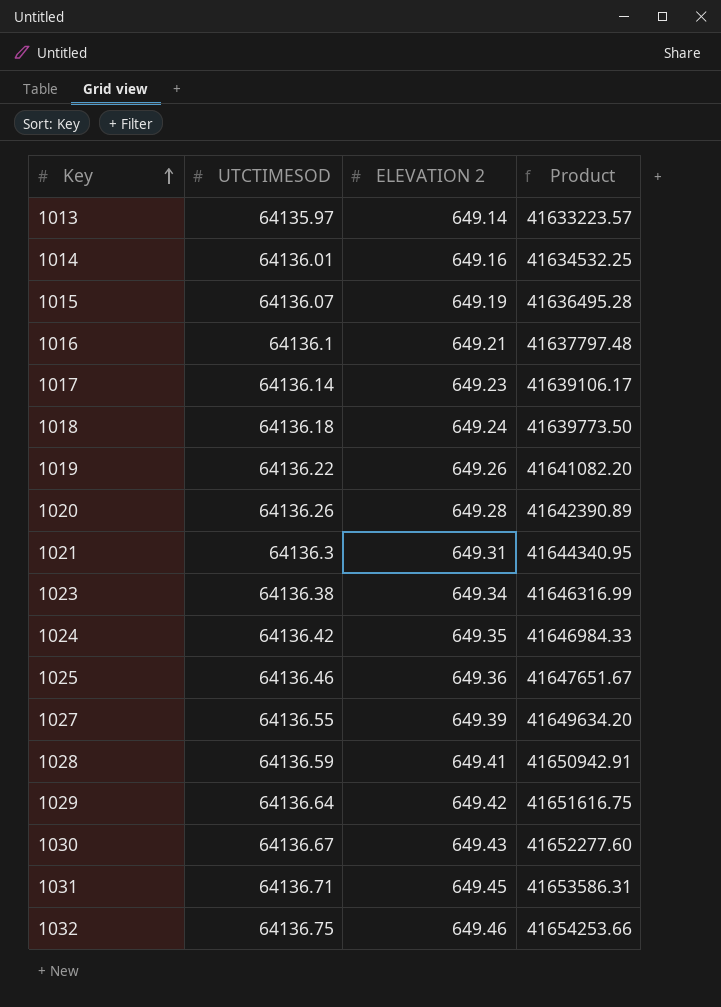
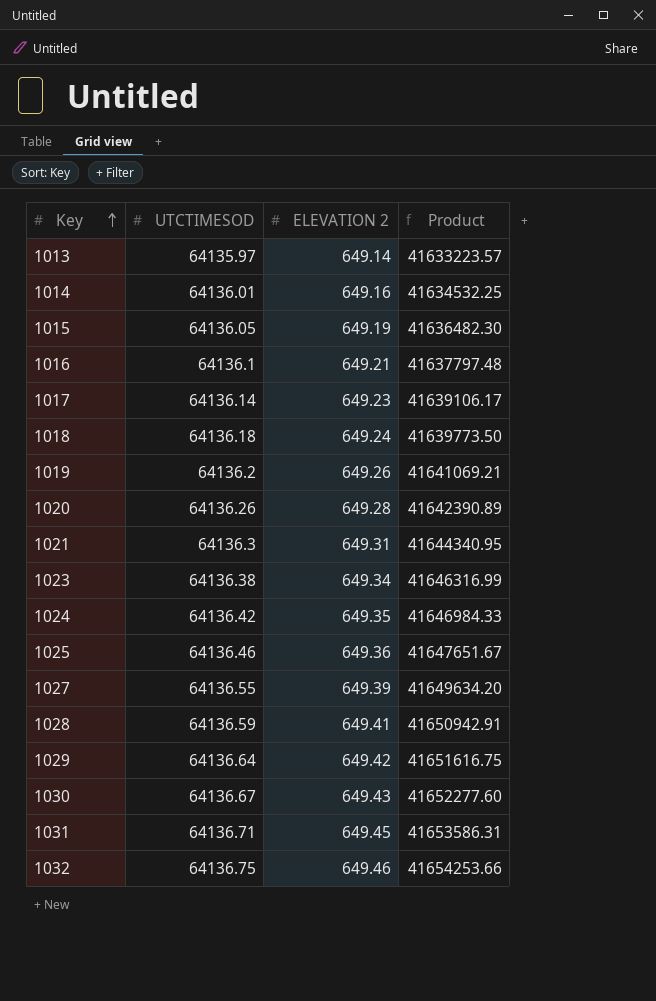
1015 | UTCTIMESOD: 64136.07 -> 64136.05
1015 | Product: 41636495.28 -> 41636482.30
1019 | UTCTIMESOD: 64136.22 -> 64136.2
1019 | Product: 41641082.20 -> 41641069.21

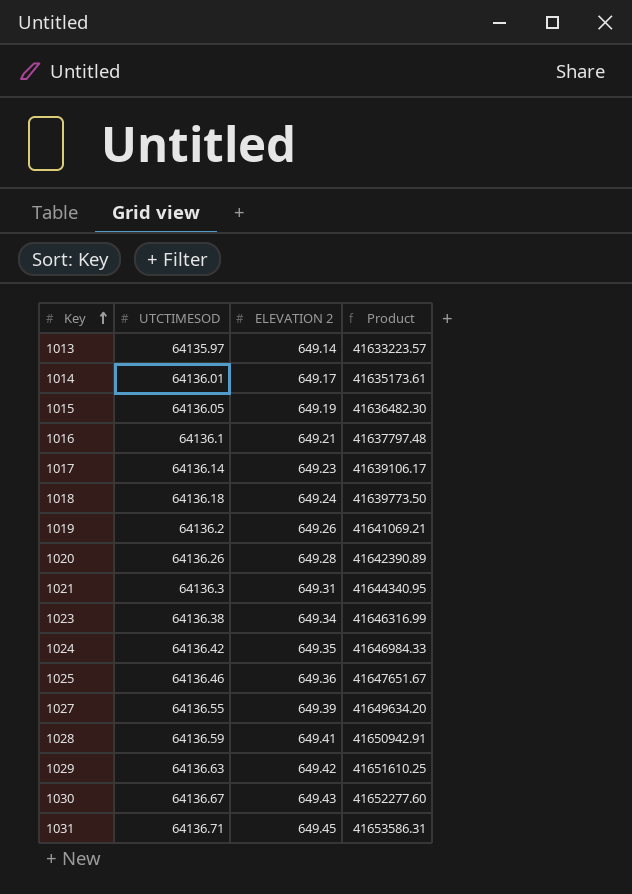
row 1032: 64136.75 | 649.46 | 41654253.66 -> none
1014 | ELEVATION 2: 649.16 -> 649.17
1014 | Product: 41634532.25 -> 41635173.61
1029 | UTCTIMESOD: 64136.64 -> 64136.63
1029 | Product: 41651616.75 -> 41651610.25

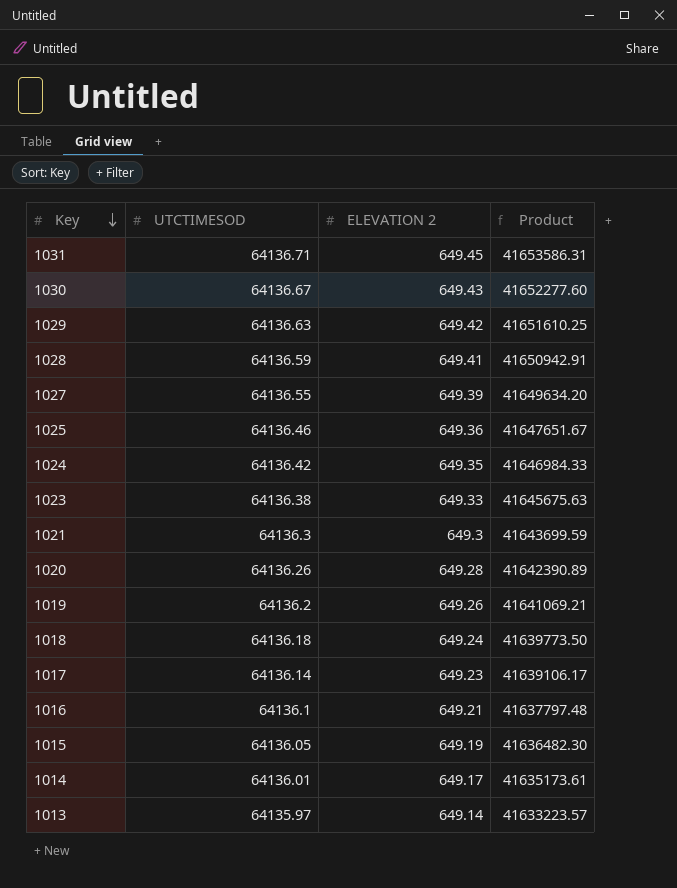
row order: Key ascending -> Key descending
1023 | ELEVATION 2: 649.34 -> 649.33
1023 | Product: 41646316.99 -> 41645675.63
1021 | ELEVATION 2: 649.31 -> 649.3
1021 | Product: 41644340.95 -> 41643699.59

